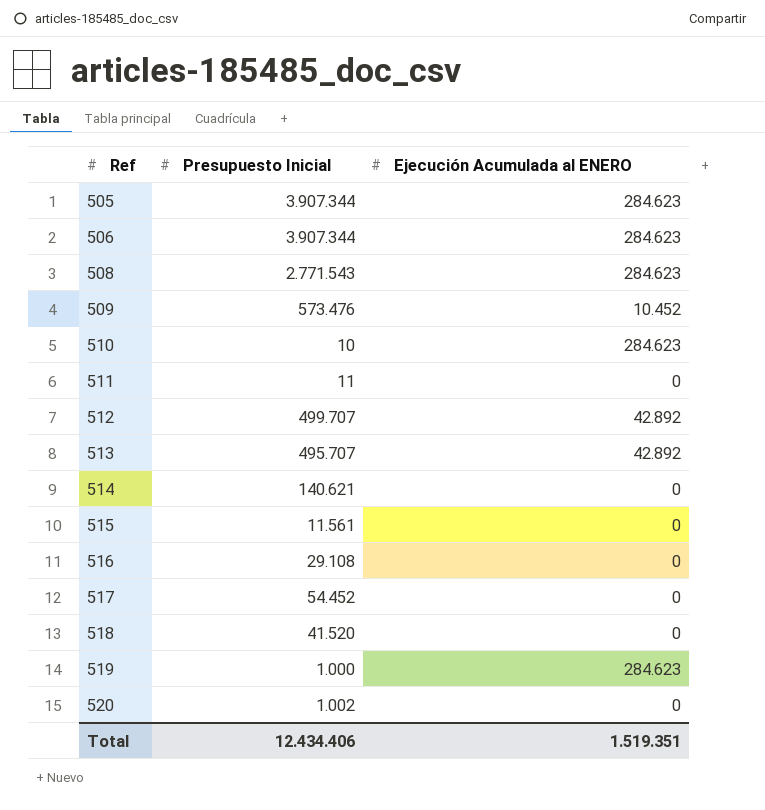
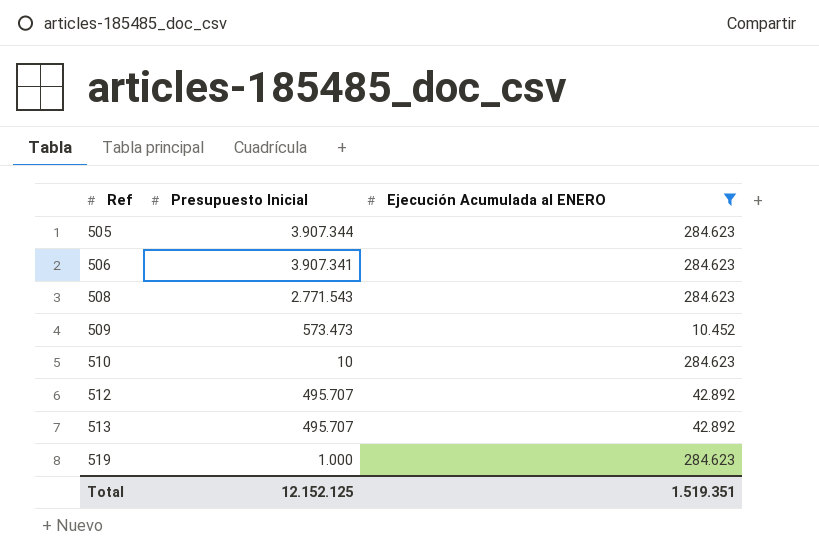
filter: none -> Ejecución Acumulada al ENERO != 0
506 | Presupuesto Inicial: 3.907.344 -> 3.907.341
509 | Presupuesto Inicial: 573.476 -> 573.473
512 | Presupuesto Inicial: 499.707 -> 495.707
Total | Presupuesto Inicial: 12.434.406 -> 12.152.125

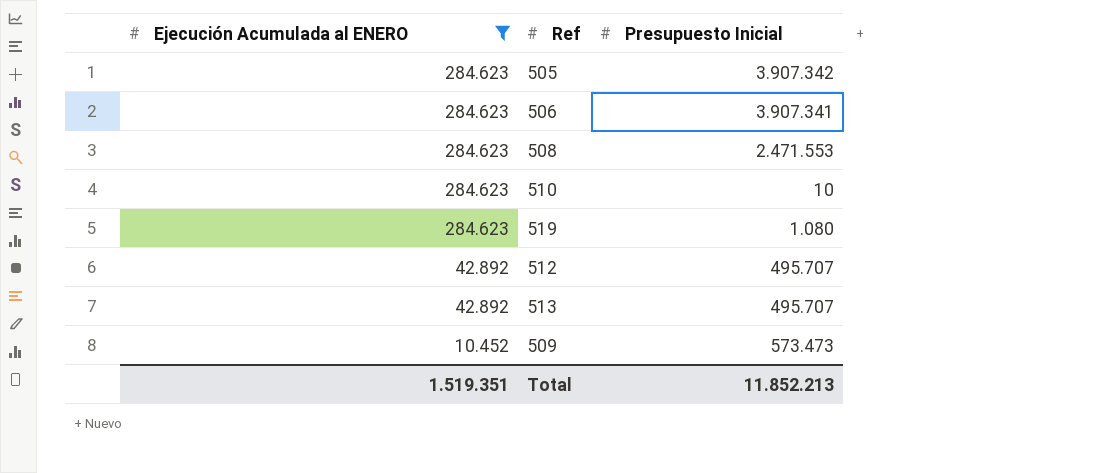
row order: Ref ascending -> Ejecución Acumulada al ENERO descending
column Ejecución Acumulada al ENERO | position: 3 -> 1
505 | Presupuesto Inicial: 3.907.344 -> 3.907.342
508 | Presupuesto Inicial: 2.771.543 -> 2.471.553
519 | Presupuesto Inicial: 1.000 -> 1.080
Total | Presupuesto Inicial: 12.152.125 -> 11.852.213

